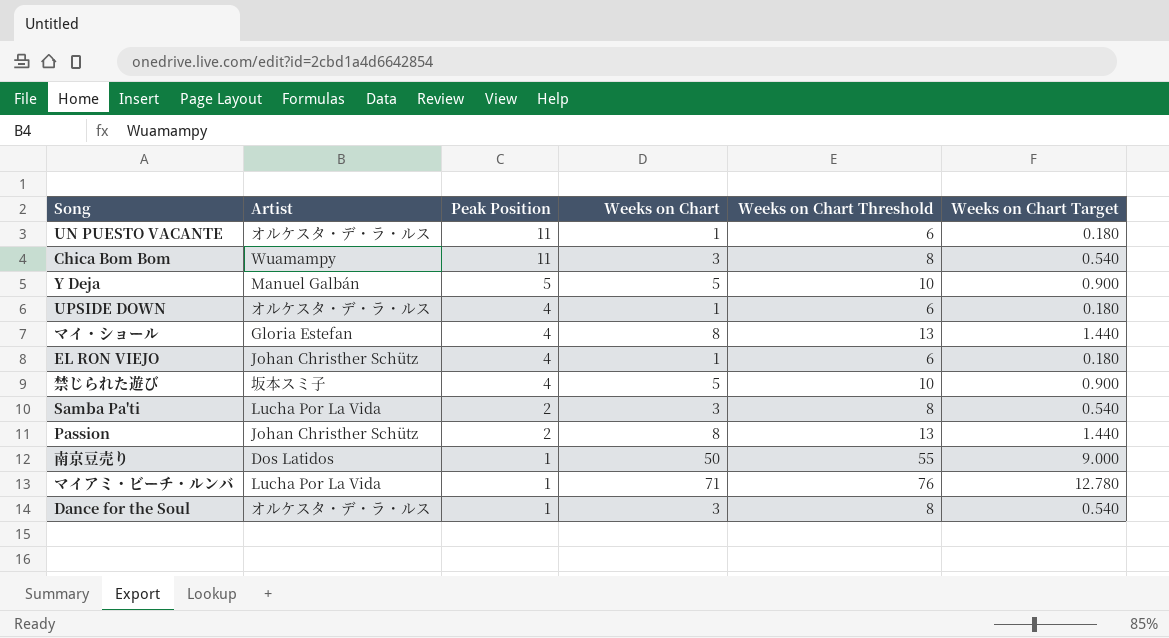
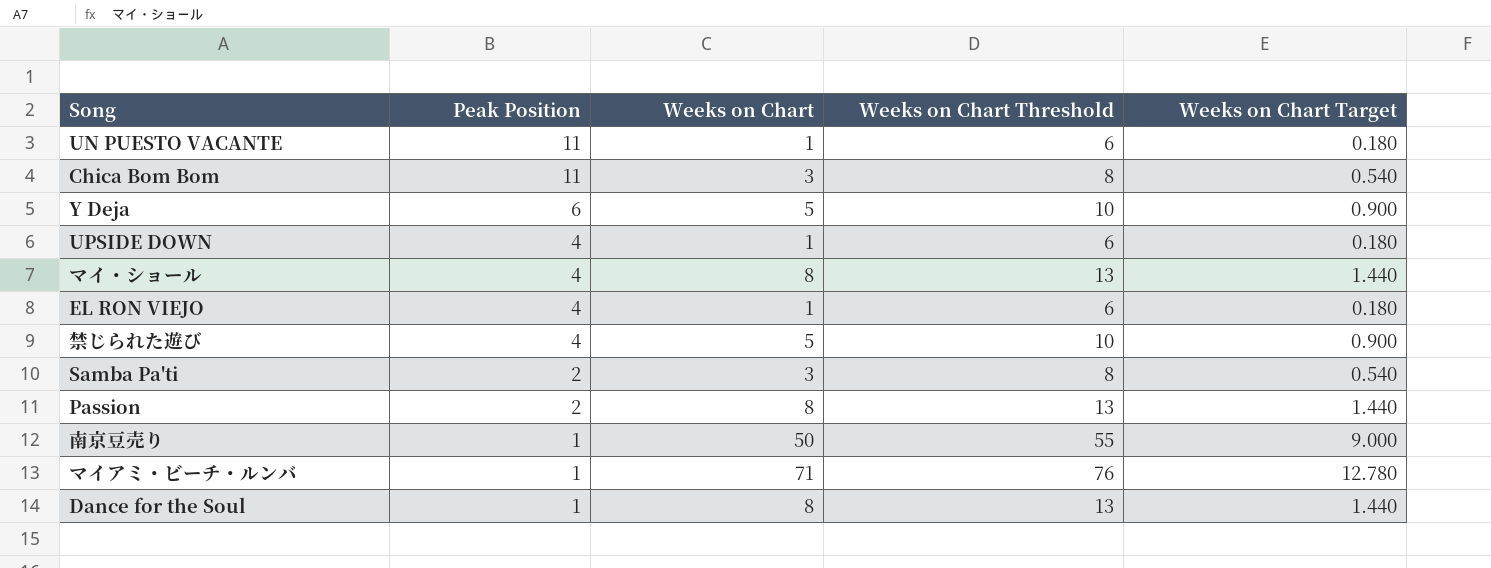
column Artist | position: 2 -> none
Y Deja | Peak Position: 5 -> 6
Dance for the Soul | Weeks on Chart: 3 -> 8
Dance for the Soul | Weeks on Chart Threshold: 8 -> 13
Dance for the Soul | Weeks on Chart Target: 0.540 -> 1.440

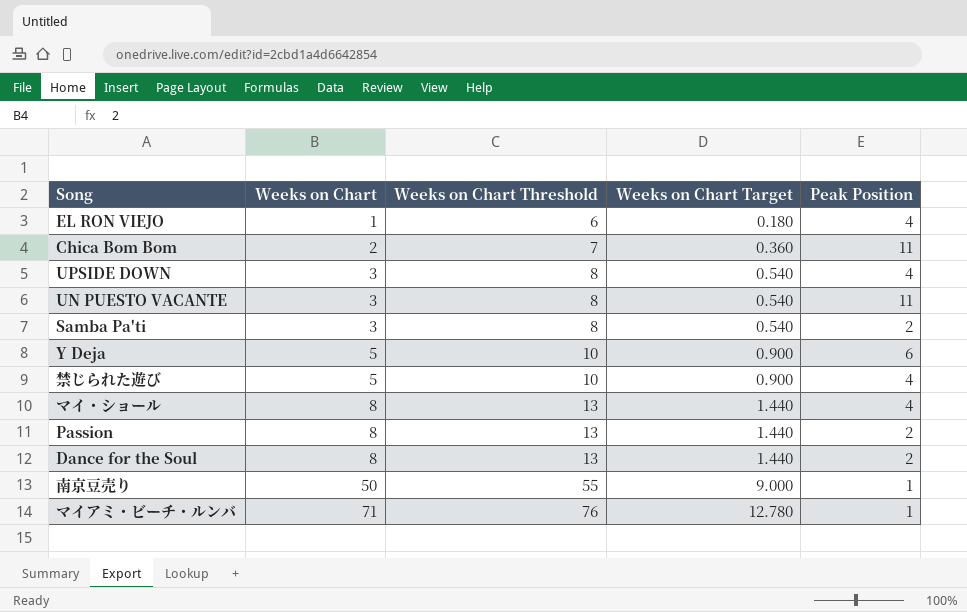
row order: Peak Position descending -> Weeks on Chart ascending
column Peak Position | position: 2 -> 5
Chica Bom Bom | Weeks on Chart: 3 -> 2
Chica Bom Bom | Weeks on Chart Threshold: 8 -> 7
Chica Bom Bom | Weeks on Chart Target: 0.540 -> 0.360
UPSIDE DOWN | Weeks on Chart: 1 -> 3
UPSIDE DOWN | Weeks on Chart Threshold: 6 -> 8
UPSIDE DOWN | Weeks on Chart Target: 0.180 -> 0.540
UN PUESTO VACANTE | Weeks on Chart: 1 -> 3
UN PUESTO VACANTE | Weeks on Chart Threshold: 6 -> 8
UN PUESTO VACANTE | Weeks on Chart Target: 0.180 -> 0.540
Dance for the Soul | Peak Position: 1 -> 2

